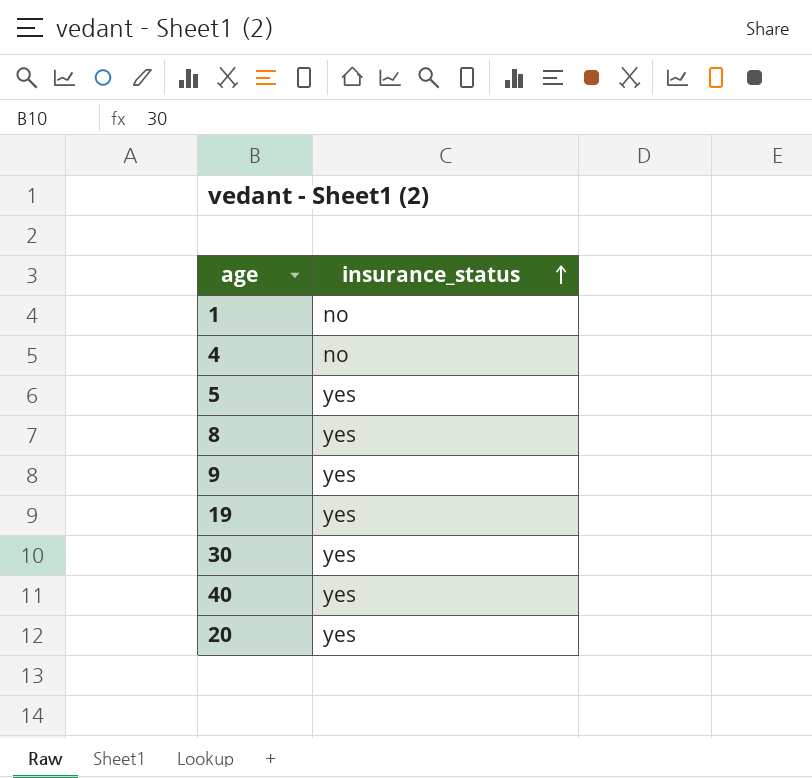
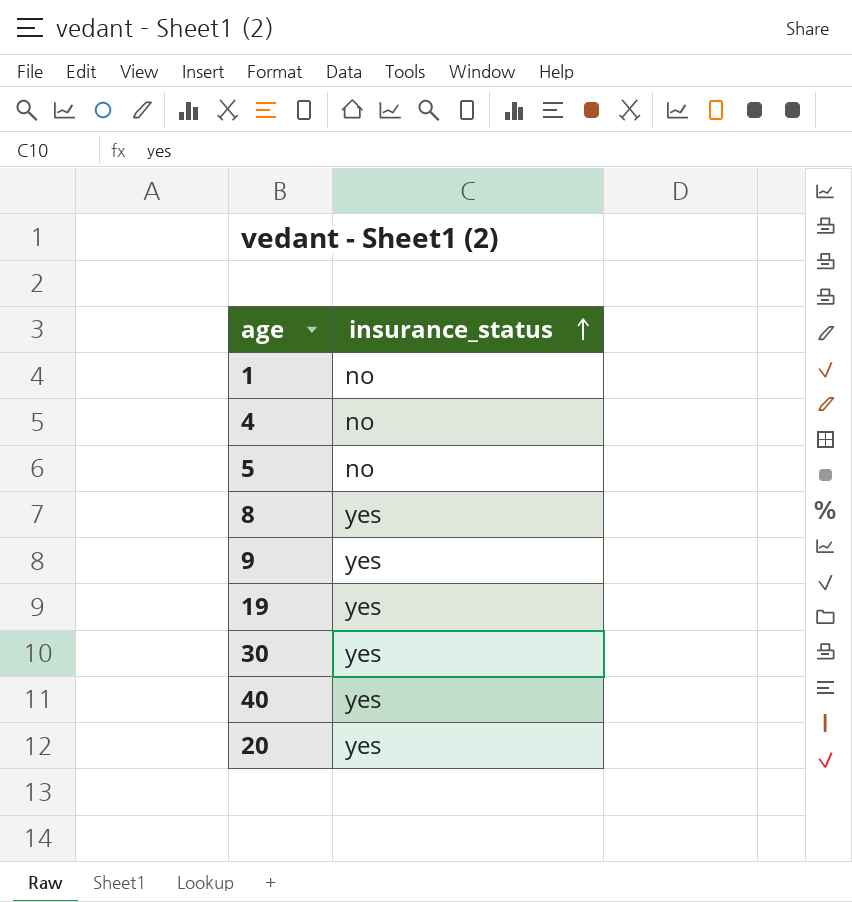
5 | insurance_status: yes -> no

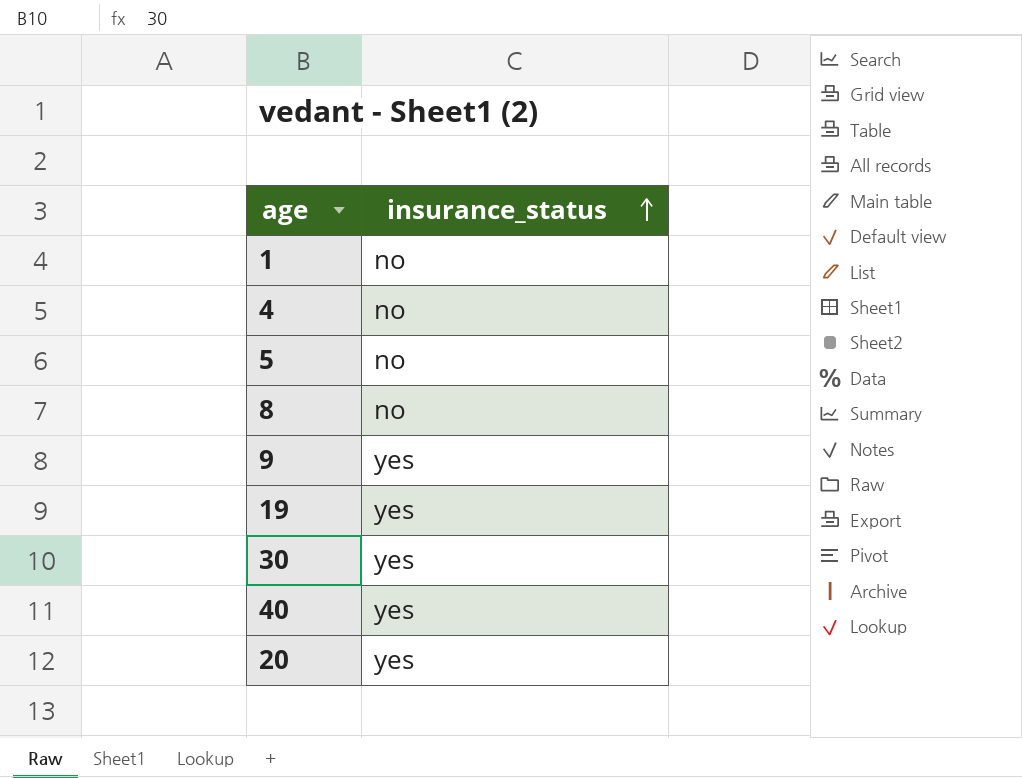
8 | insurance_status: yes -> no

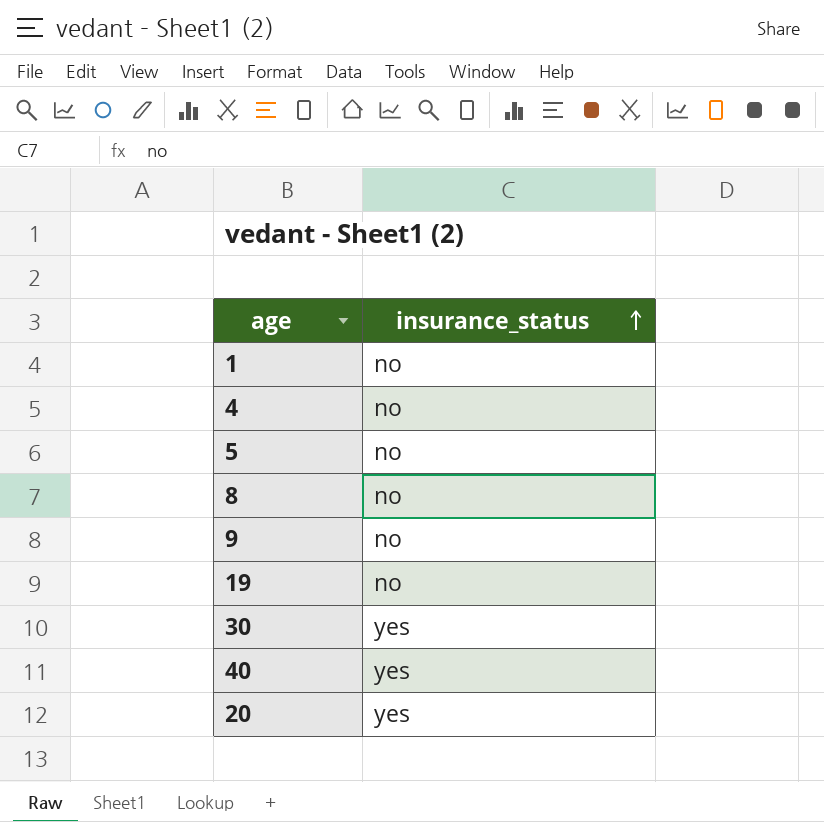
9 | insurance_status: yes -> no
19 | insurance_status: yes -> no

